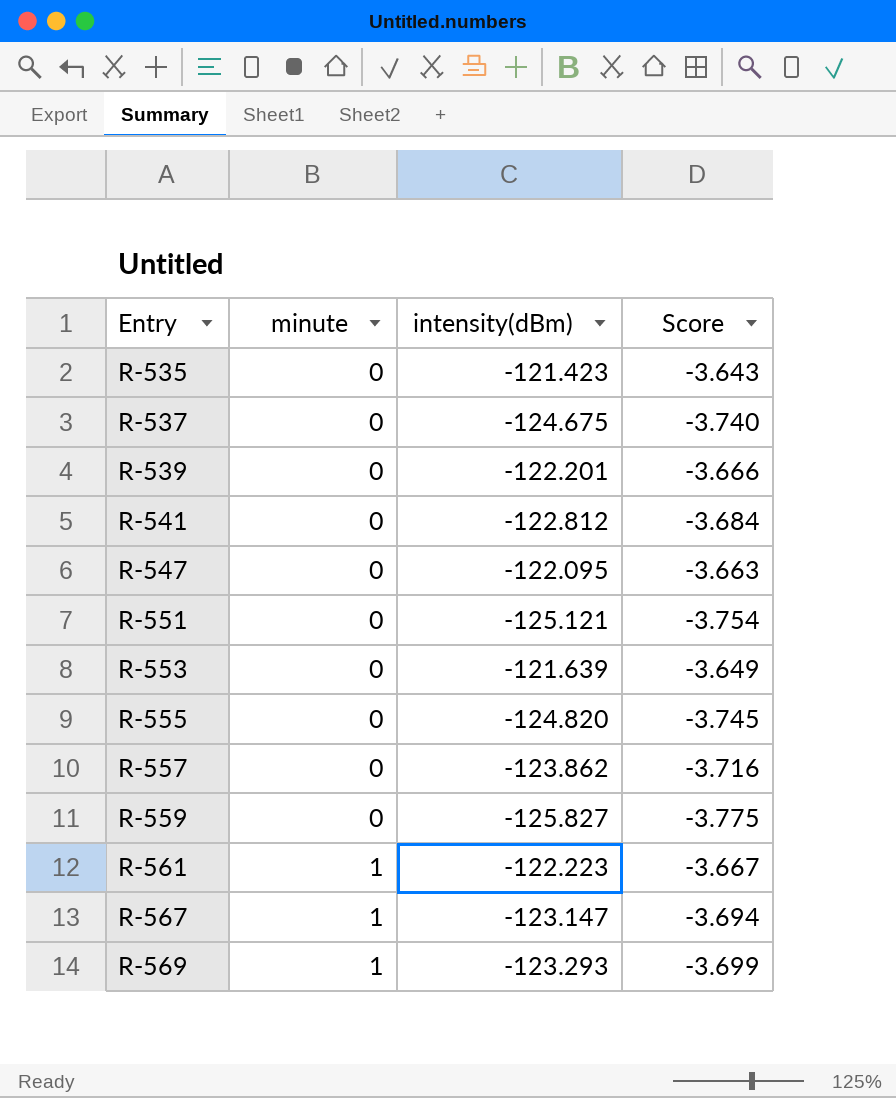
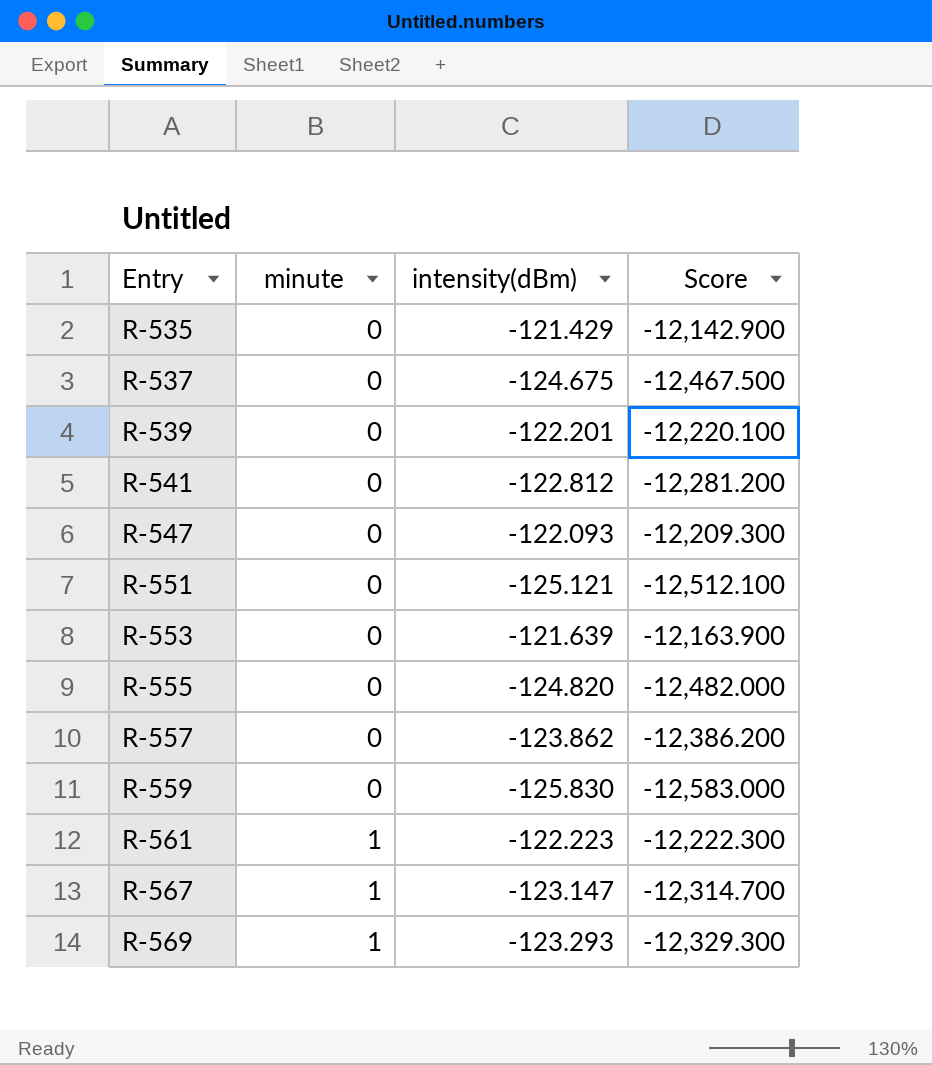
column Score | formula: [intensity(dBm)] * 0.03 -> [intensity(dBm)] * 100
R-535 | intensity(dBm): -121.423 -> -121.429
R-547 | intensity(dBm): -122.095 -> -122.093
R-559 | intensity(dBm): -125.827 -> -125.830

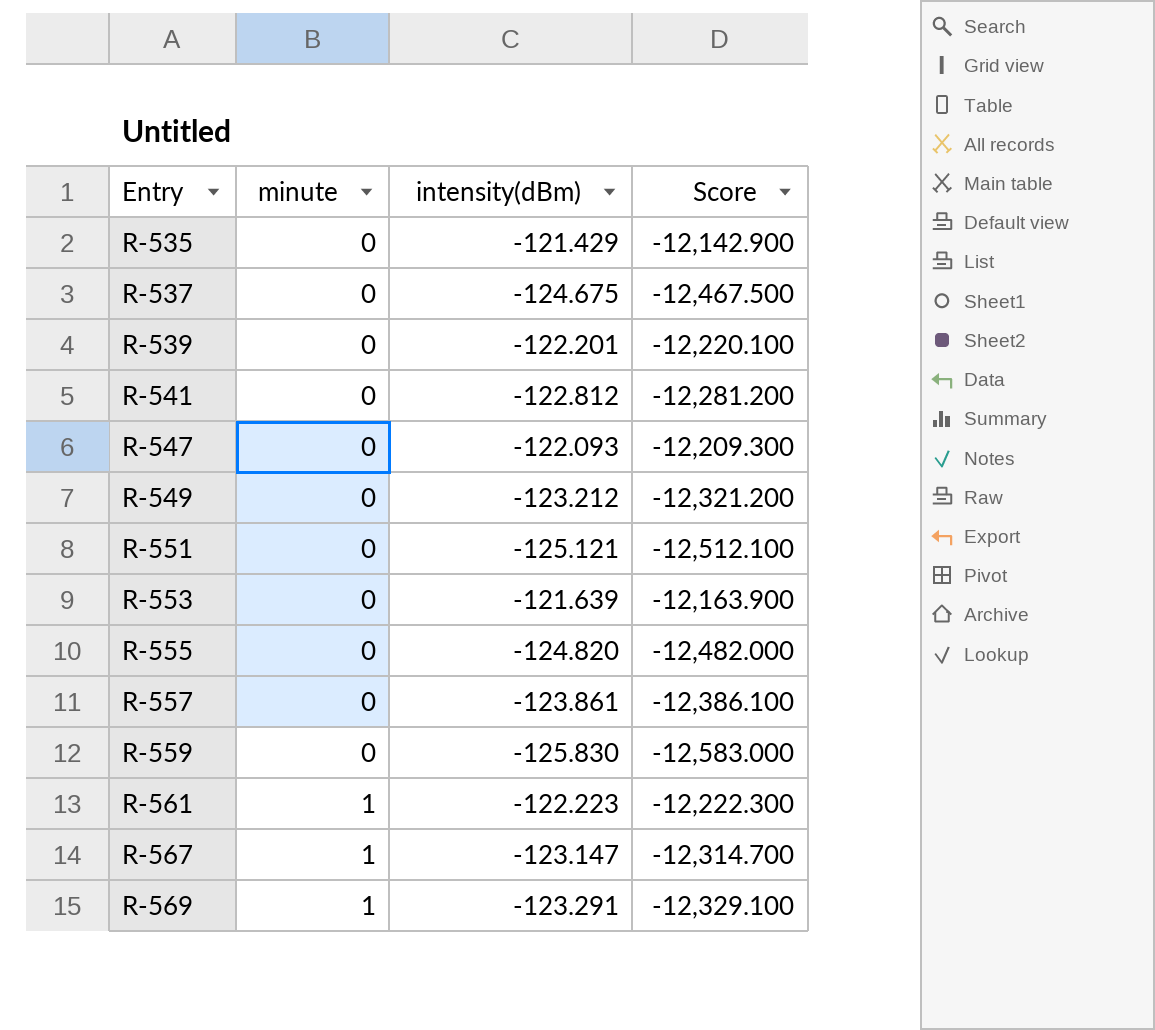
row R-549: none -> 0 | -123.212 | -12,321.200
R-557 | intensity(dBm): -123.862 -> -123.861
R-557 | Score: -12,386.200 -> -12,386.100
R-569 | intensity(dBm): -123.293 -> -123.291
R-569 | Score: -12,329.300 -> -12,329.100

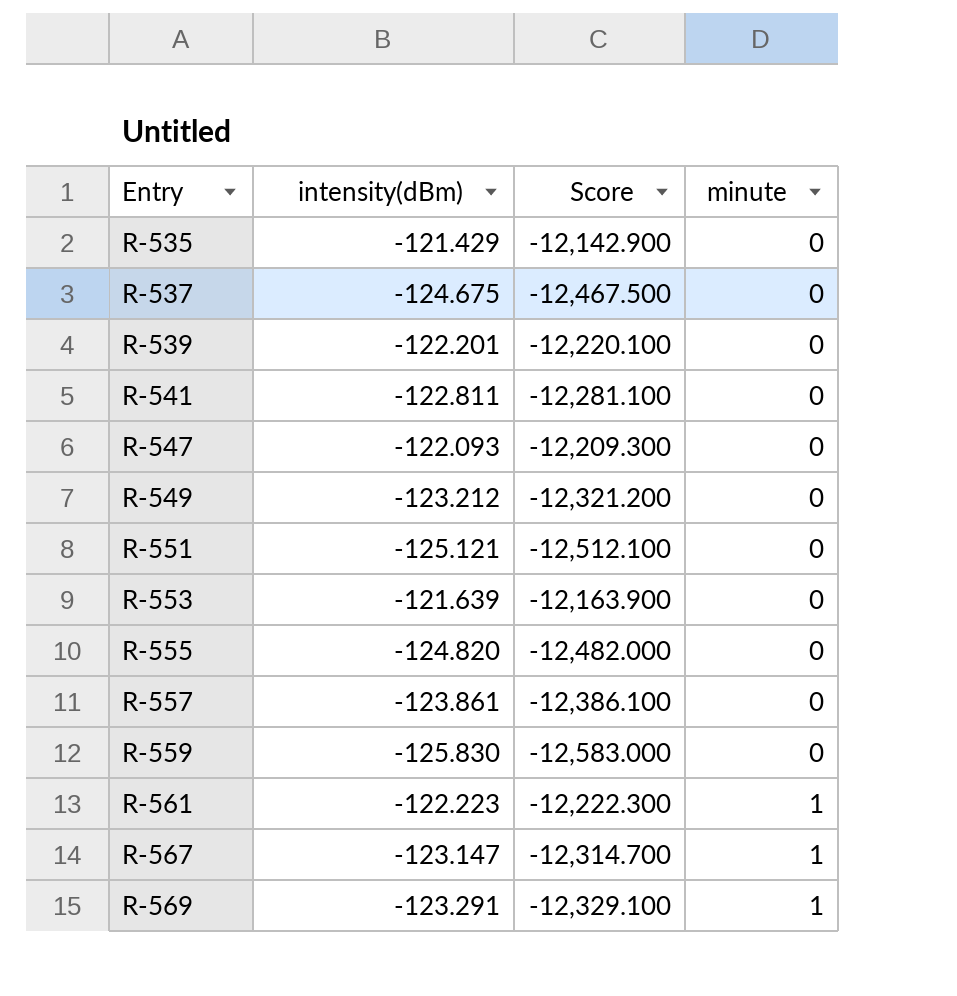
column minute | position: 2 -> 4
R-541 | intensity(dBm): -122.812 -> -122.811
R-541 | Score: -12,281.200 -> -12,281.100

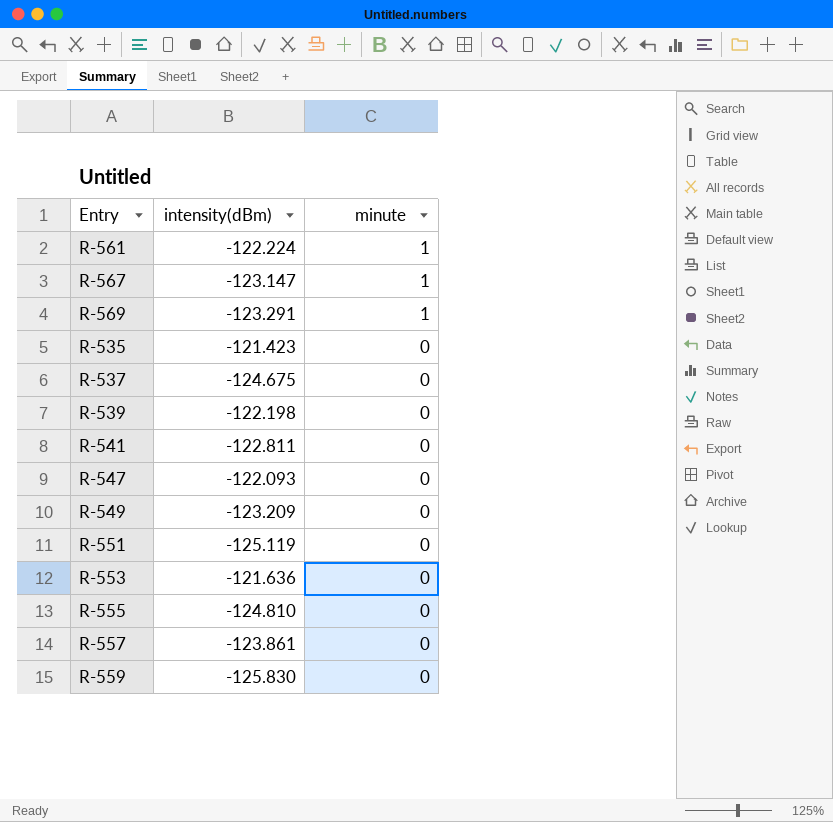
row order: Entry ascending -> minute descending
column Score | formula: [intensity(dBm)] * 100 -> none
R-561 | intensity(dBm): -122.223 -> -122.224
R-535 | intensity(dBm): -121.429 -> -121.423
R-539 | intensity(dBm): -122.201 -> -122.198
R-549 | intensity(dBm): -123.212 -> -123.209
R-551 | intensity(dBm): -125.121 -> -125.119
R-553 | intensity(dBm): -121.639 -> -121.636
R-555 | intensity(dBm): -124.820 -> -124.810

